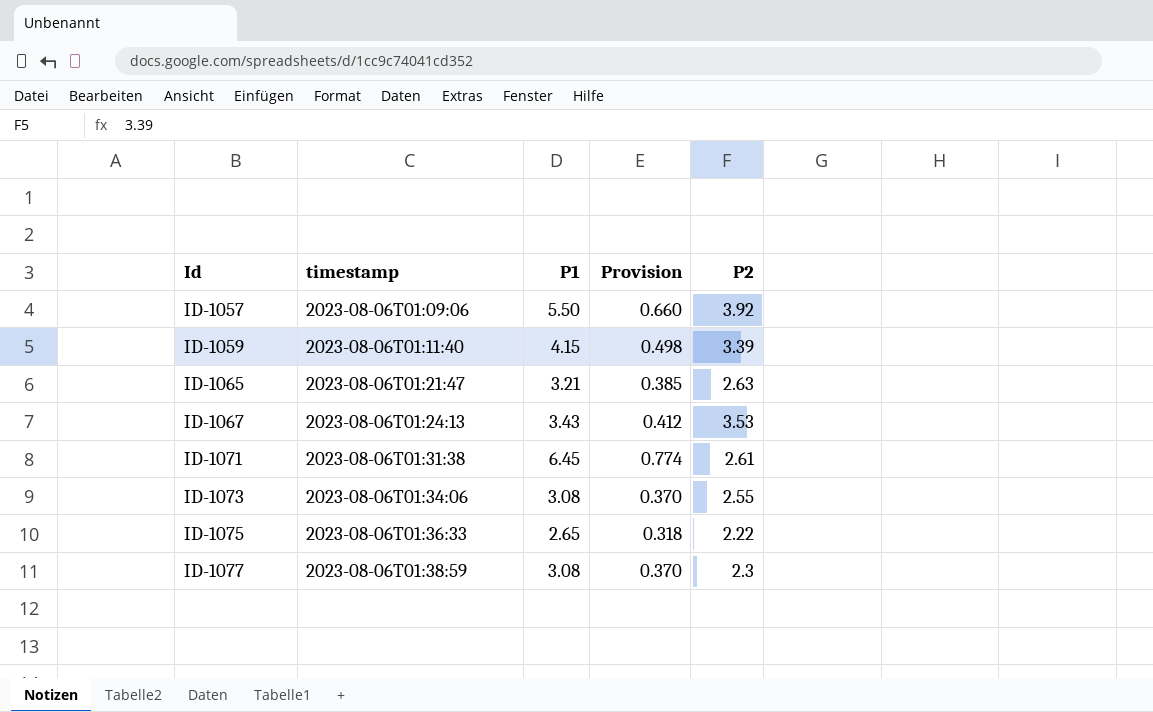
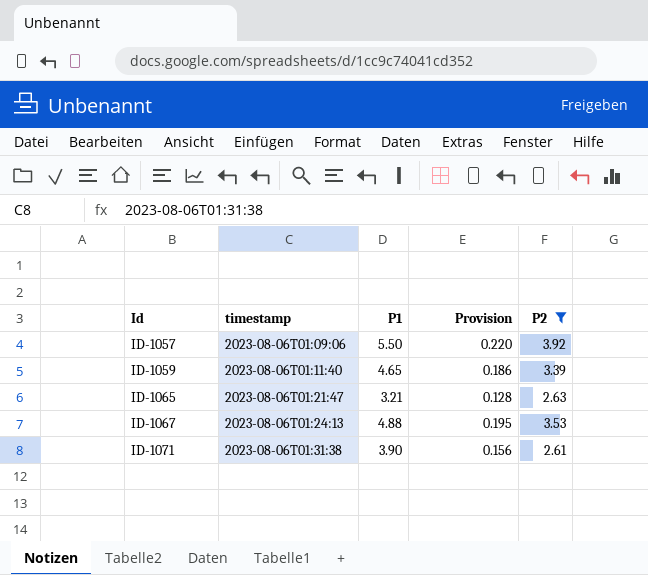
filter: none -> P2 >= 2.61
column Provision | formula: [P1] * 0.12 -> [P1] * 0.04
ID-1059 | P1: 4.15 -> 4.65
ID-1067 | P1: 3.43 -> 4.88
ID-1071 | P1: 6.45 -> 3.90

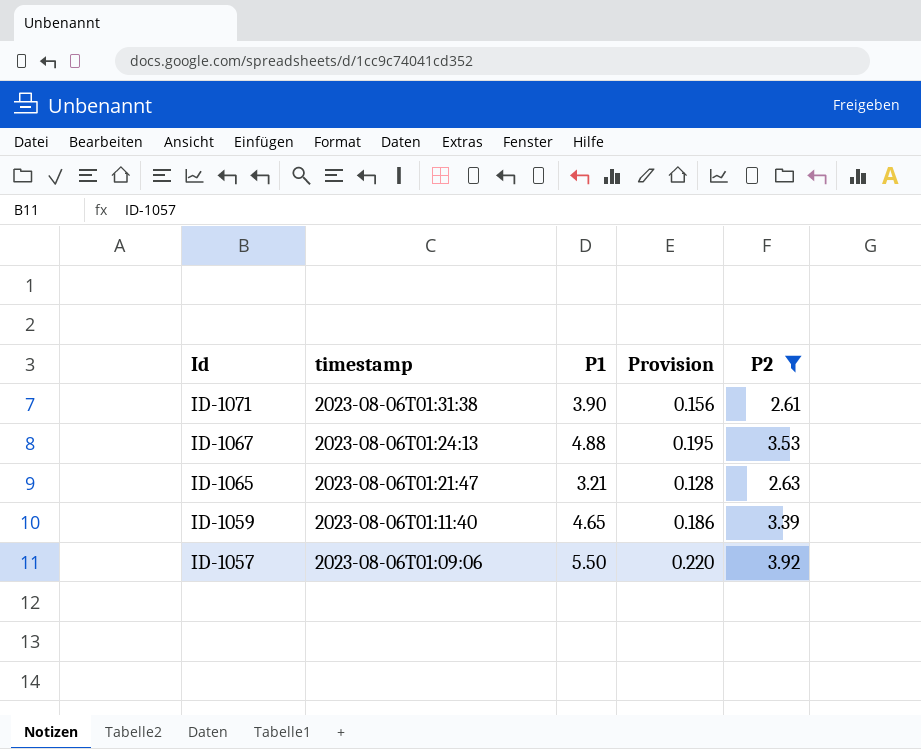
row order: Id ascending -> Id descending

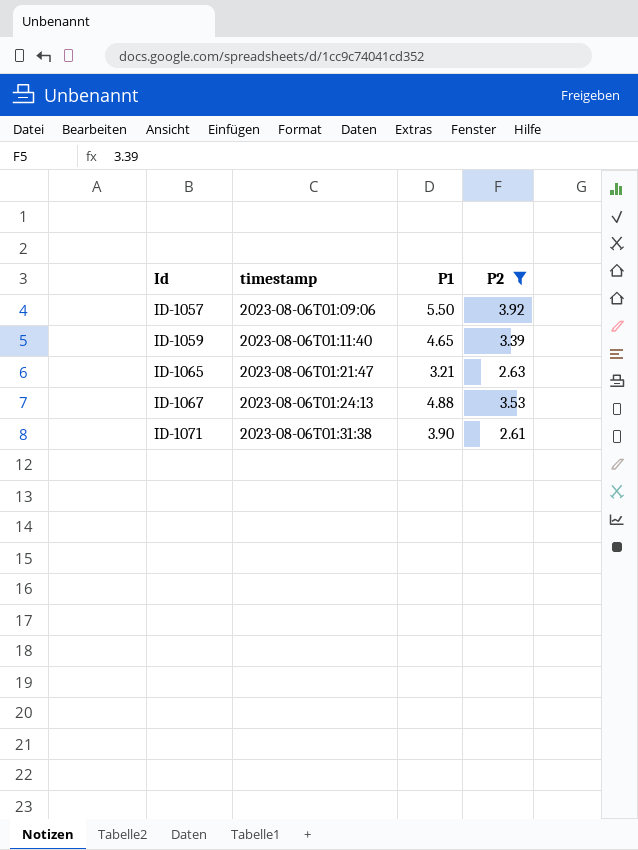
row order: Id descending -> Id ascending
column Provision | formula: [P1] * 0.04 -> none

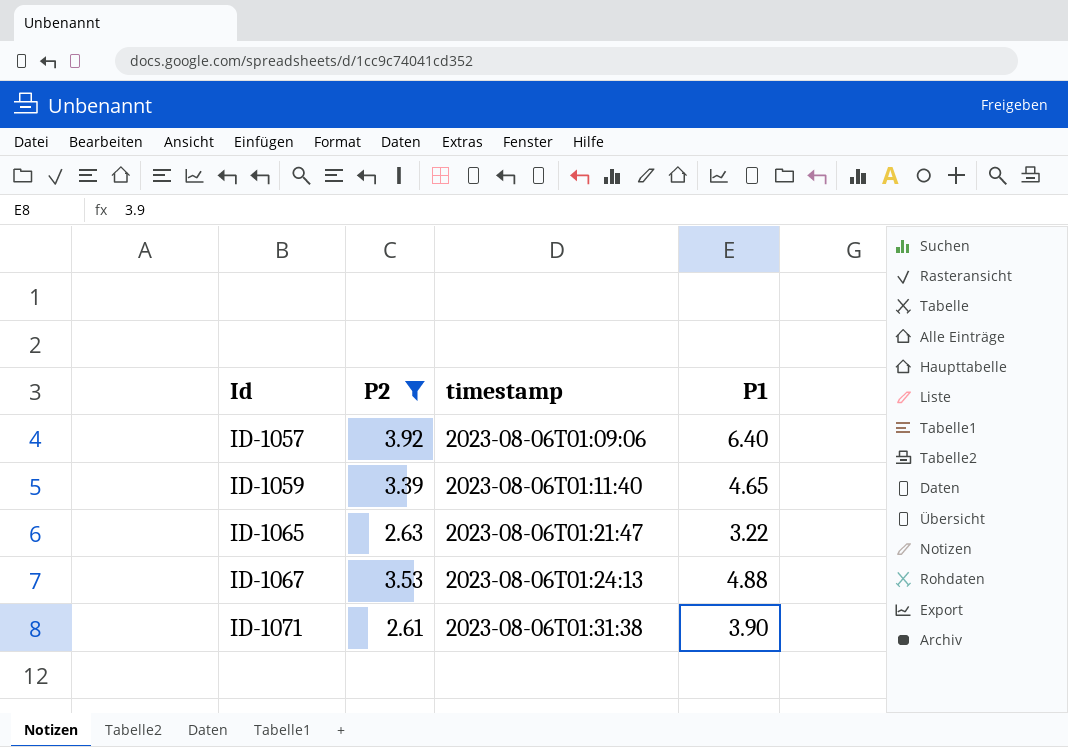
column P2 | position: 4 -> 2
ID-1057 | P1: 5.50 -> 6.40
ID-1065 | P1: 3.21 -> 3.22

